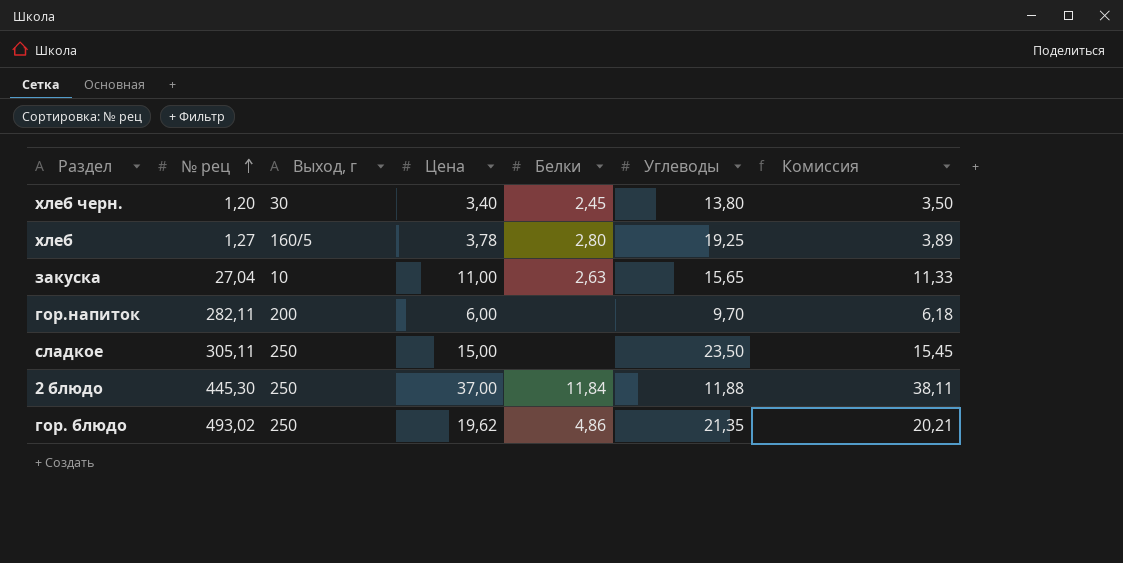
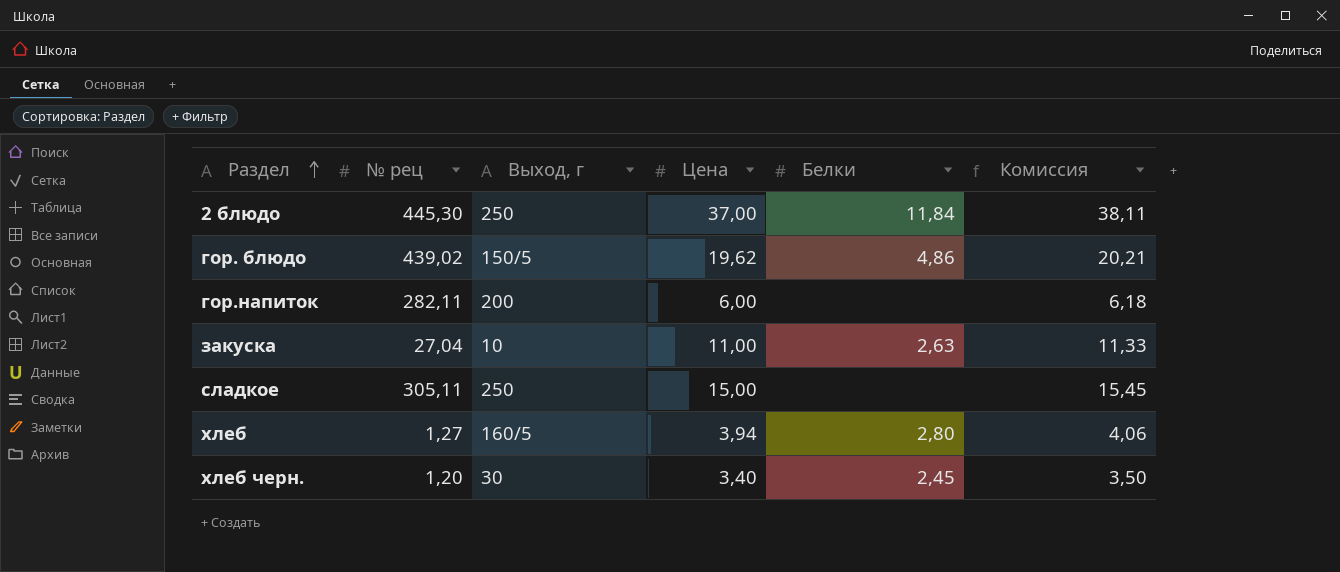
row order: № рец ascending -> Раздел ascending
column Углеводы | position: 6 -> none
гор. блюдо | № рец: 493,02 -> 439,02
гор. блюдо | Выход, г: 250 -> 150/5
хлеб | Цена: 3,78 -> 3,94
хлеб | Комиссия: 3,89 -> 4,06

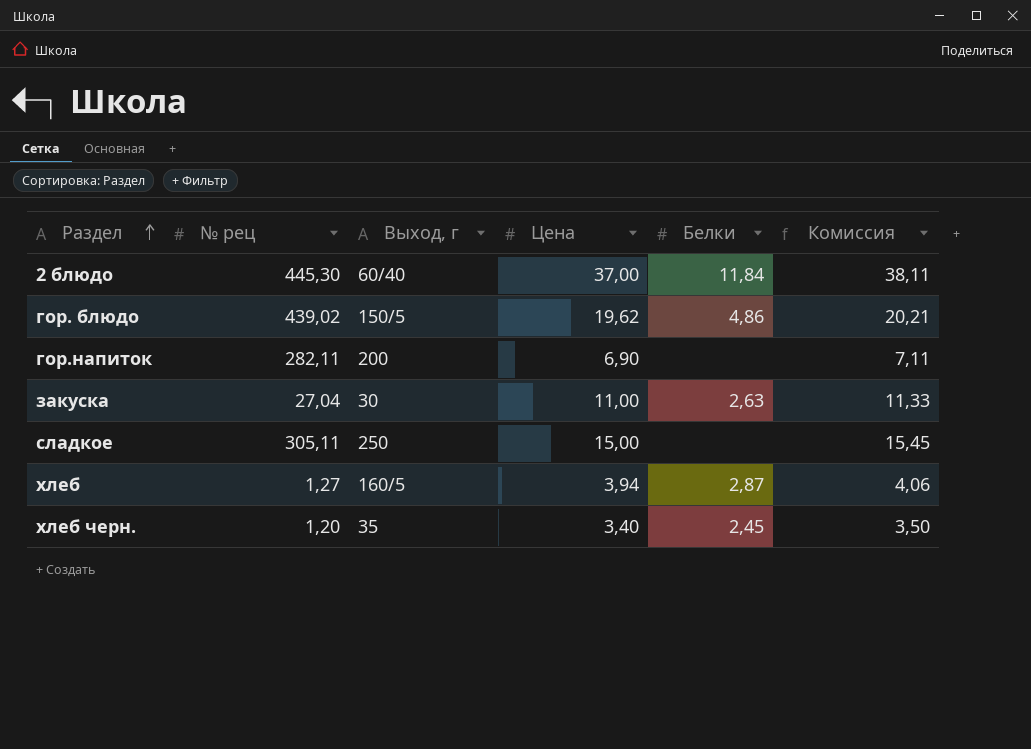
2 блюдо | Выход, г: 250 -> 60/40
гор.напиток | Цена: 6,00 -> 6,90
гор.напиток | Комиссия: 6,18 -> 7,11
закуска | Выход, г: 10 -> 30
хлеб | Белки: 2,80 -> 2,87
хлеб черн. | Выход, г: 30 -> 35

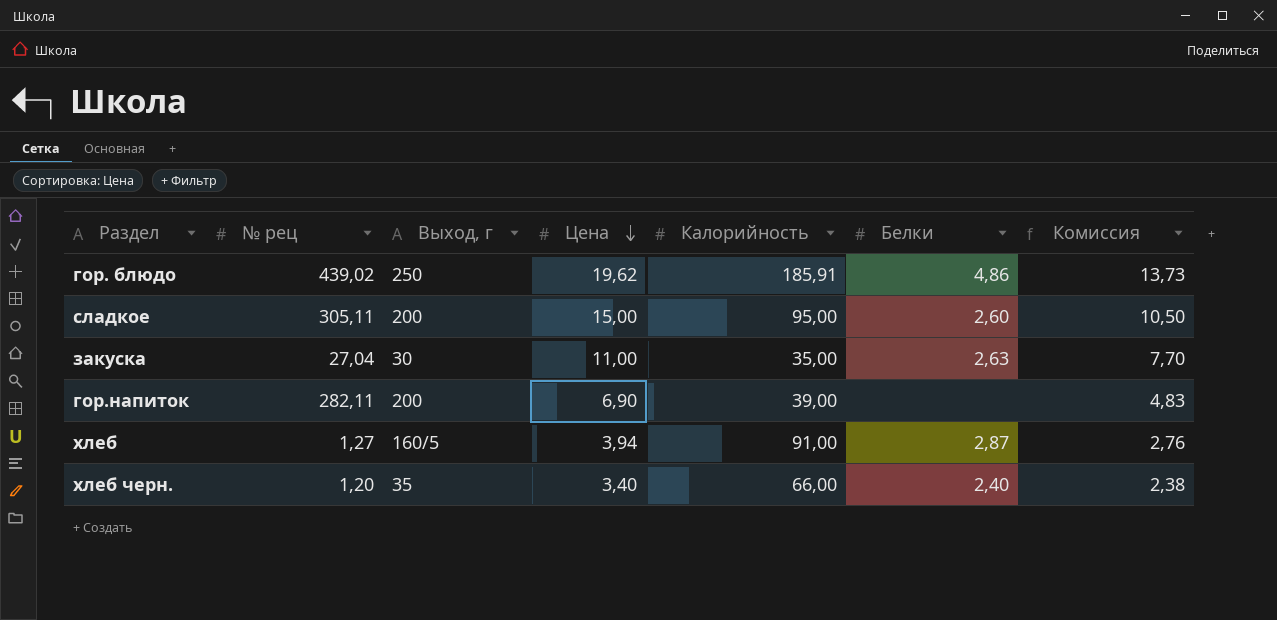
row order: Раздел ascending -> Цена descending
column Калорийность | position: none -> 5
column Комиссия | formula: [Цена] * 1,03 -> [Цена] * 0,7
row 2 блюдо: 445,30 | 60/40 | 37,00 | 11,84 | 38,11 -> none
гор. блюдо | Выход, г: 150/5 -> 250
сладкое | Выход, г: 250 -> 200
сладкое | Белки: none -> 2,60
хлеб черн. | Белки: 2,45 -> 2,40

